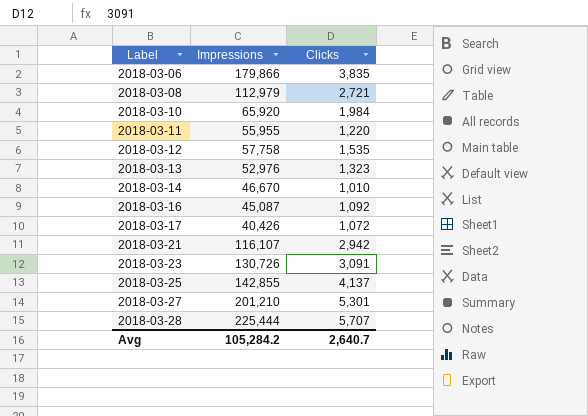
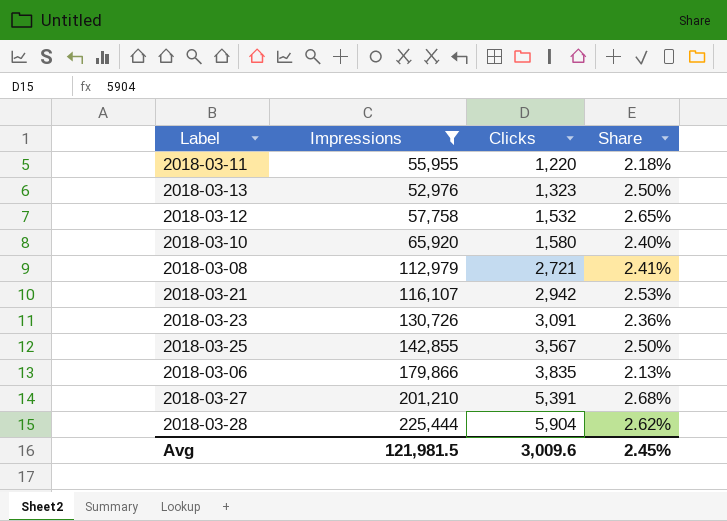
filter: none -> Impressions >= 52,976
row order: Label ascending -> Clicks ascending
column Share | formula: none -> [Clicks] / [Impressions]
2018-03-12 | Clicks: 1,535 -> 1,532
2018-03-10 | Clicks: 1,984 -> 1,580
2018-03-25 | Clicks: 4,137 -> 3,567
2018-03-27 | Clicks: 5,301 -> 5,391
2018-03-28 | Clicks: 5,707 -> 5,904
Avg | Impressions: 105,284.2 -> 121,981.5
Avg | Clicks: 2,640.7 -> 3,009.6

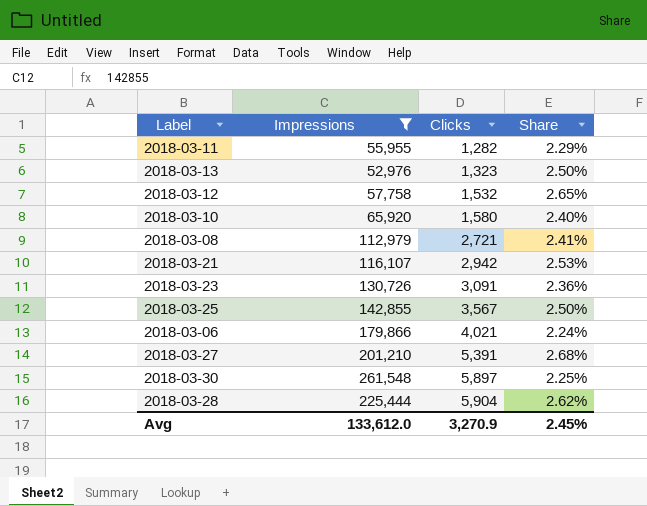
2018-03-11 | Clicks: 1,220 -> 1,282
2018-03-11 | Share: 2.18% -> 2.29%
2018-03-06 | Clicks: 3,835 -> 4,021
2018-03-06 | Share: 2.13% -> 2.24%
row 2018-03-30: none -> 261,548 | 5,897 | 2.25%
Avg | Impressions: 121,981.5 -> 133,612.0
Avg | Clicks: 3,009.6 -> 3,270.9

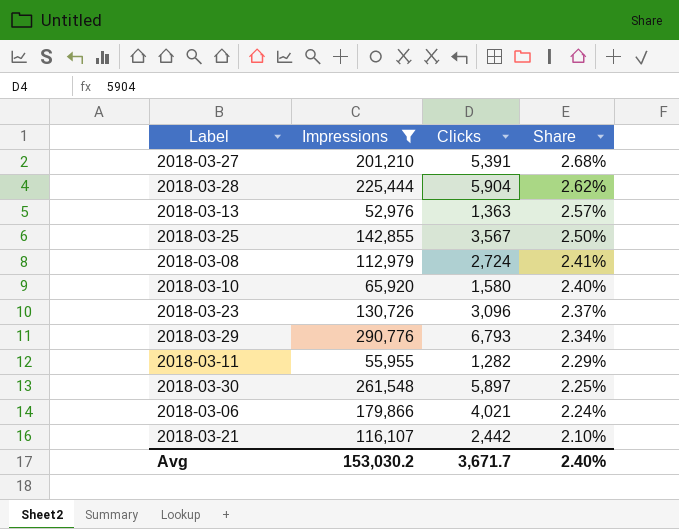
row order: Clicks ascending -> Share descending
row 2018-03-12: 57,758 | 1,532 | 2.65% -> none
2018-03-13 | Clicks: 1,323 -> 1,363
2018-03-13 | Share: 2.50% -> 2.57%
2018-03-08 | Clicks: 2,721 -> 2,724
2018-03-23 | Clicks: 3,091 -> 3,096
2018-03-23 | Share: 2.36% -> 2.37%
row 2018-03-29: none -> 290,776 | 6,793 | 2.34%
2018-03-21 | Clicks: 2,942 -> 2,442
2018-03-21 | Share: 2.53% -> 2.10%
Avg | Impressions: 133,612.0 -> 153,030.2
Avg | Clicks: 3,270.9 -> 3,671.7
Avg | Share: 2.45% -> 2.40%

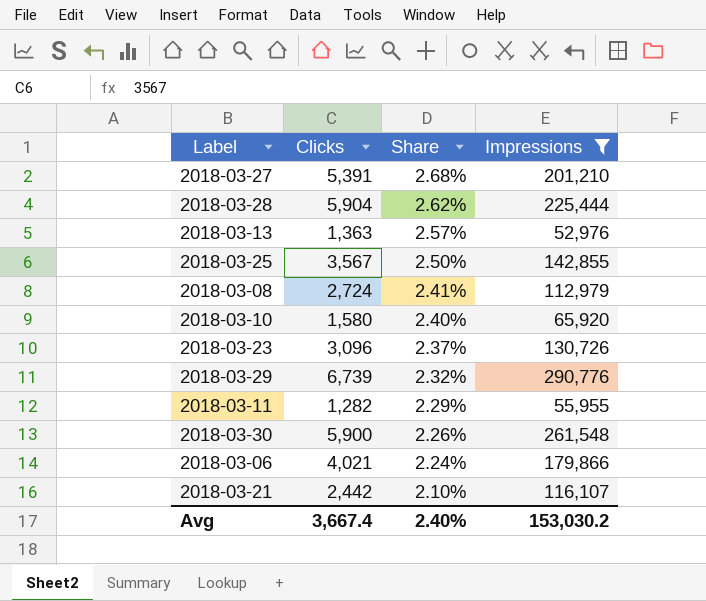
column Impressions | position: 2 -> 4
2018-03-29 | Clicks: 6,793 -> 6,739
2018-03-29 | Share: 2.34% -> 2.32%
2018-03-30 | Clicks: 5,897 -> 5,900
2018-03-30 | Share: 2.25% -> 2.26%
Avg | Clicks: 3,671.7 -> 3,667.4

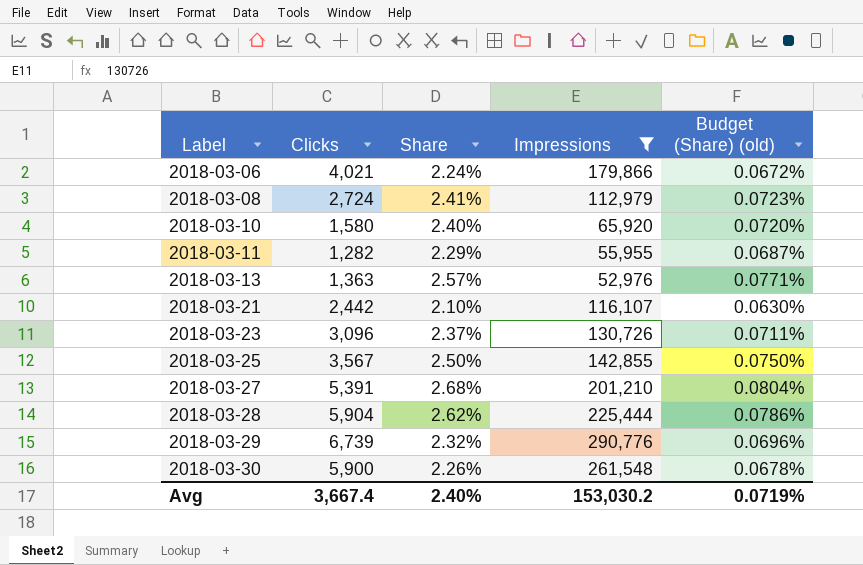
row order: Share descending -> Label ascending
column Budget (Share) (old) | formula: none -> [Share] * 0.03

